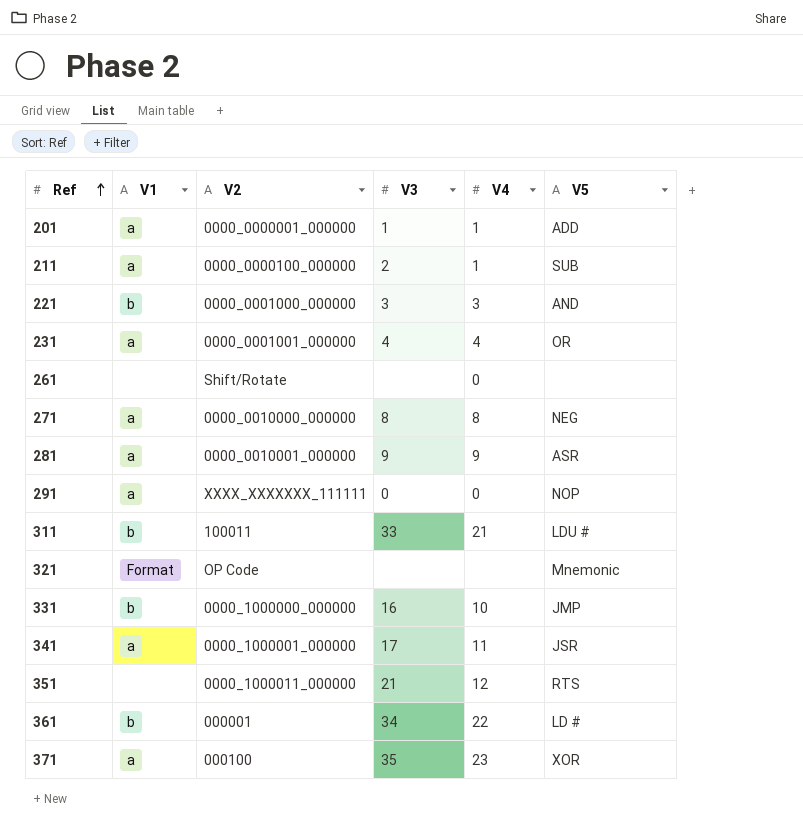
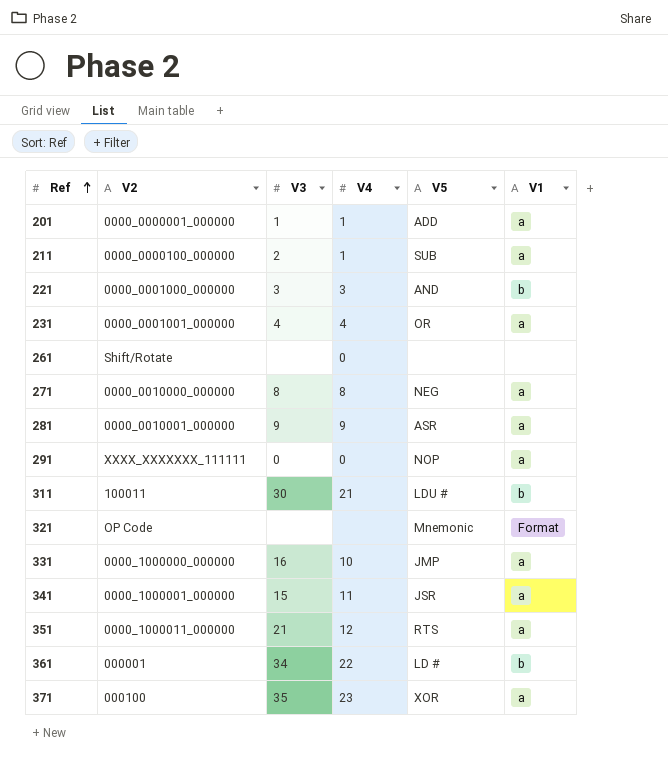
column V1 | position: 2 -> 6
311 | V3: 33 -> 30
331 | V1: b -> a
341 | V3: 17 -> 15
351 | V1: none -> a

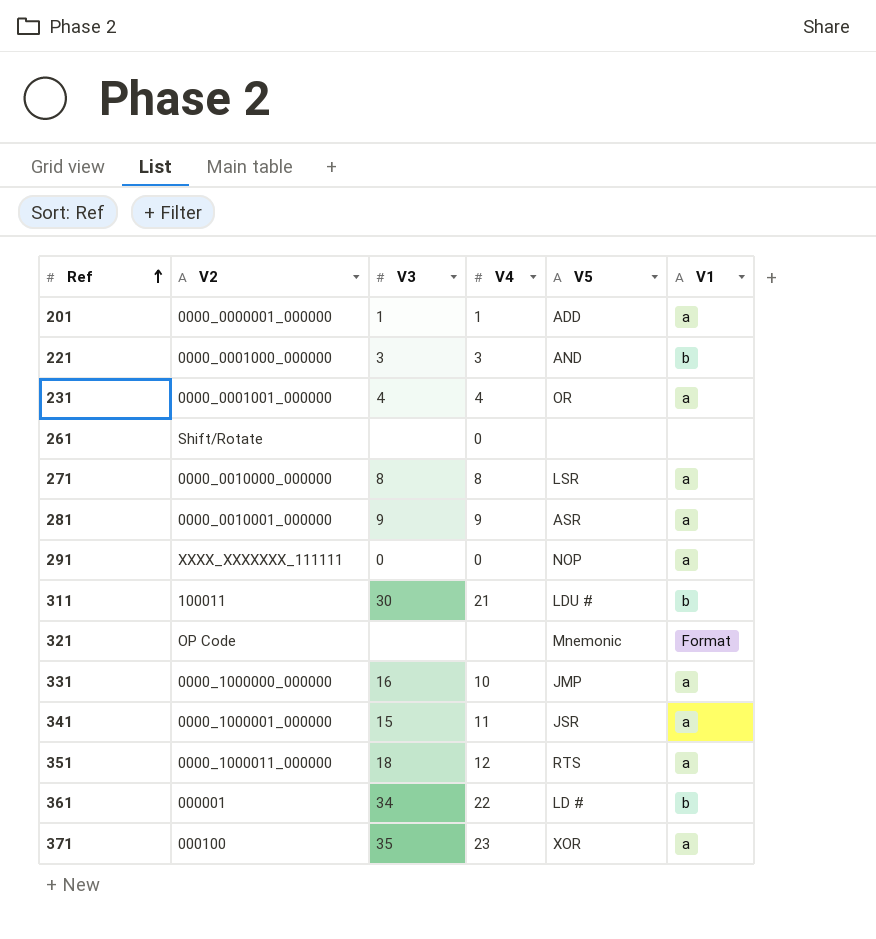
row 211: 0000_0000100_000000 | 2 | 1 | SUB | a -> none
271 | V5: NEG -> LSR
351 | V3: 21 -> 18

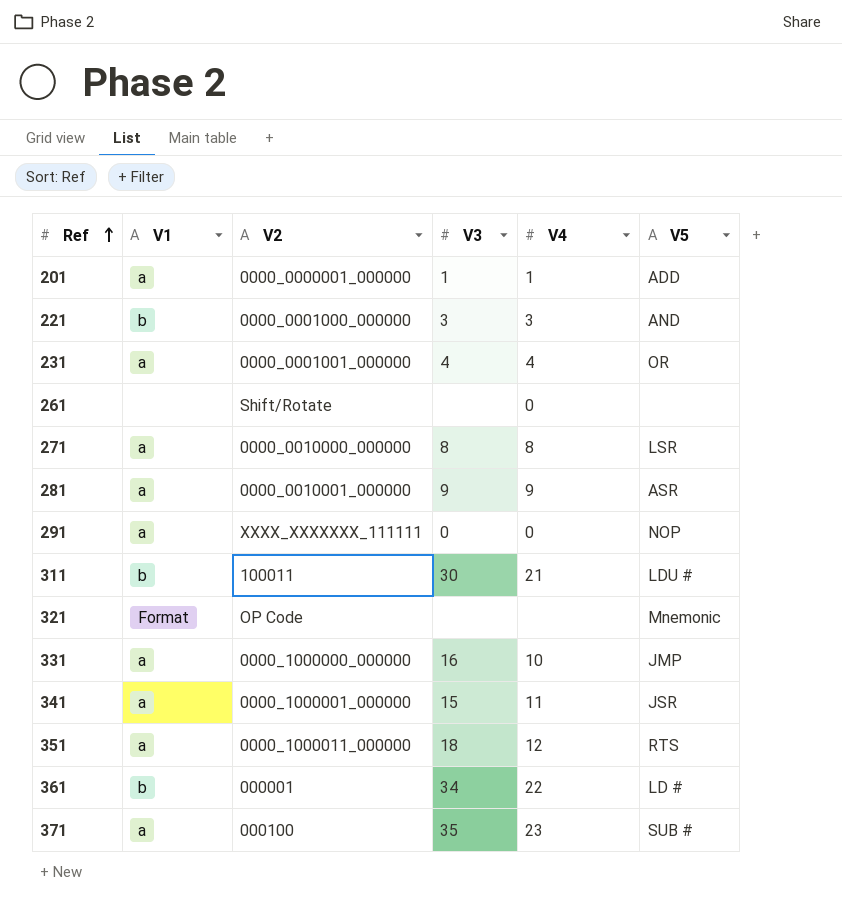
column V1 | position: 6 -> 2
371 | V5: XOR -> SUB #

